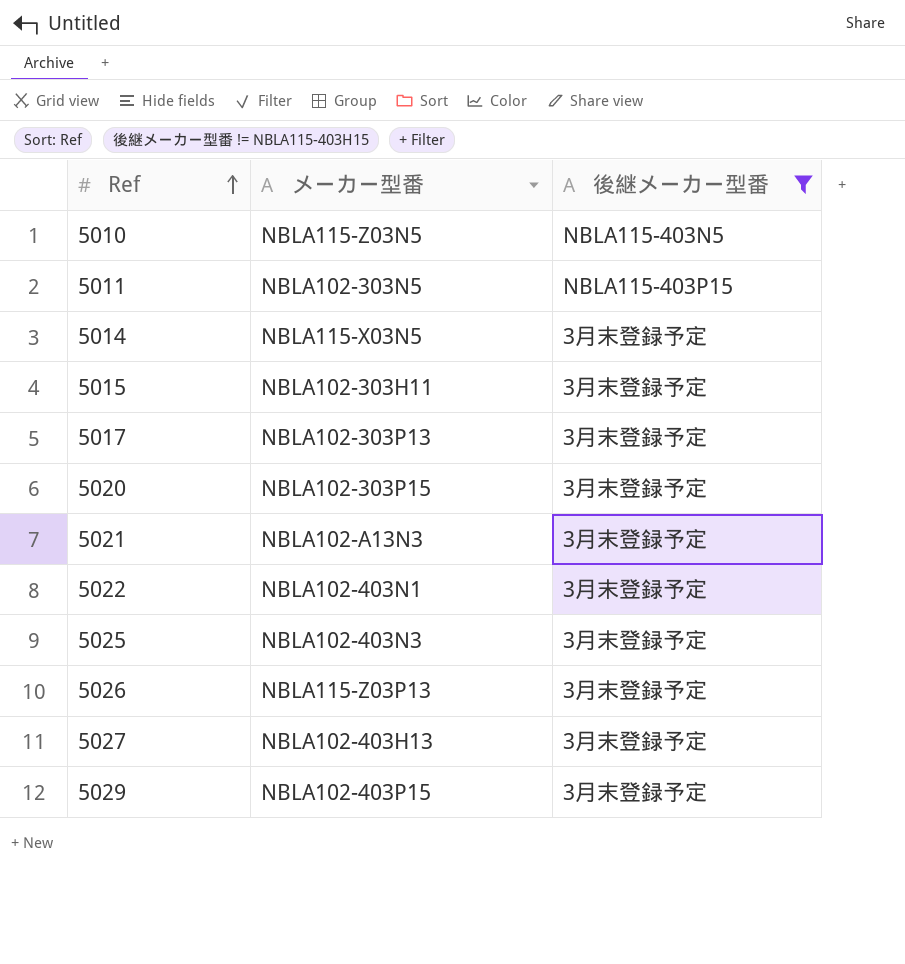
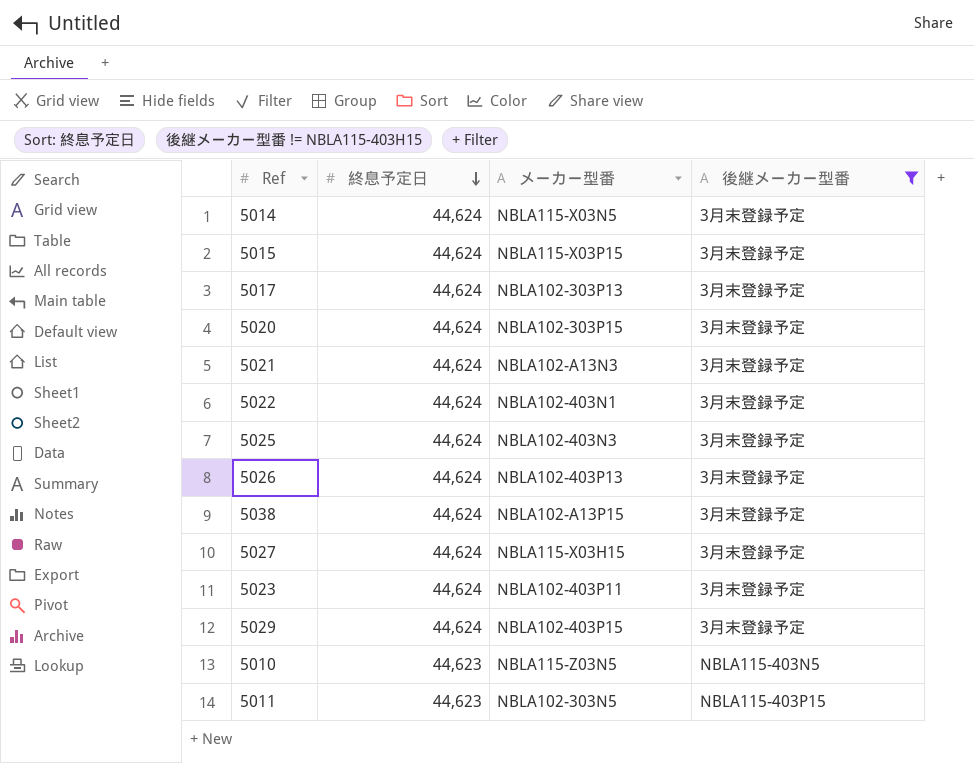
row order: Ref ascending -> 終息予定日 descending
column 終息予定日 | position: none -> 2
5015 | メーカー型番: NBLA102-303H11 -> NBLA115-X03P15
5026 | メーカー型番: NBLA115-Z03P13 -> NBLA102-403P13
row 5038: none -> 44,624 | NBLA102-A13P15 | 3月末登録予定
5027 | メーカー型番: NBLA102-403H13 -> NBLA115-X03H15
row 5023: none -> 44,624 | NBLA102-403P11 | 3月末登録予定

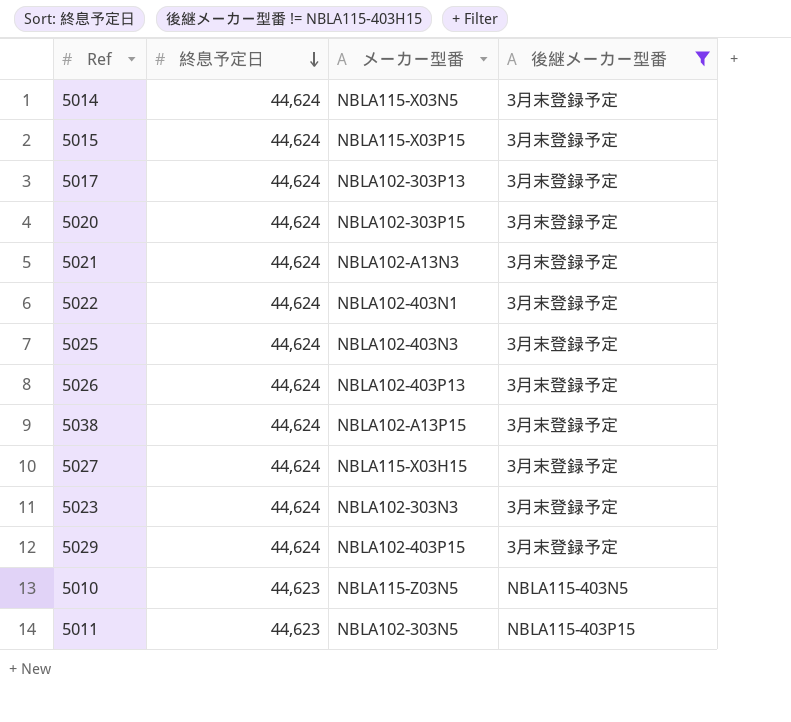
5023 | メーカー型番: NBLA102-403P11 -> NBLA102-303N3

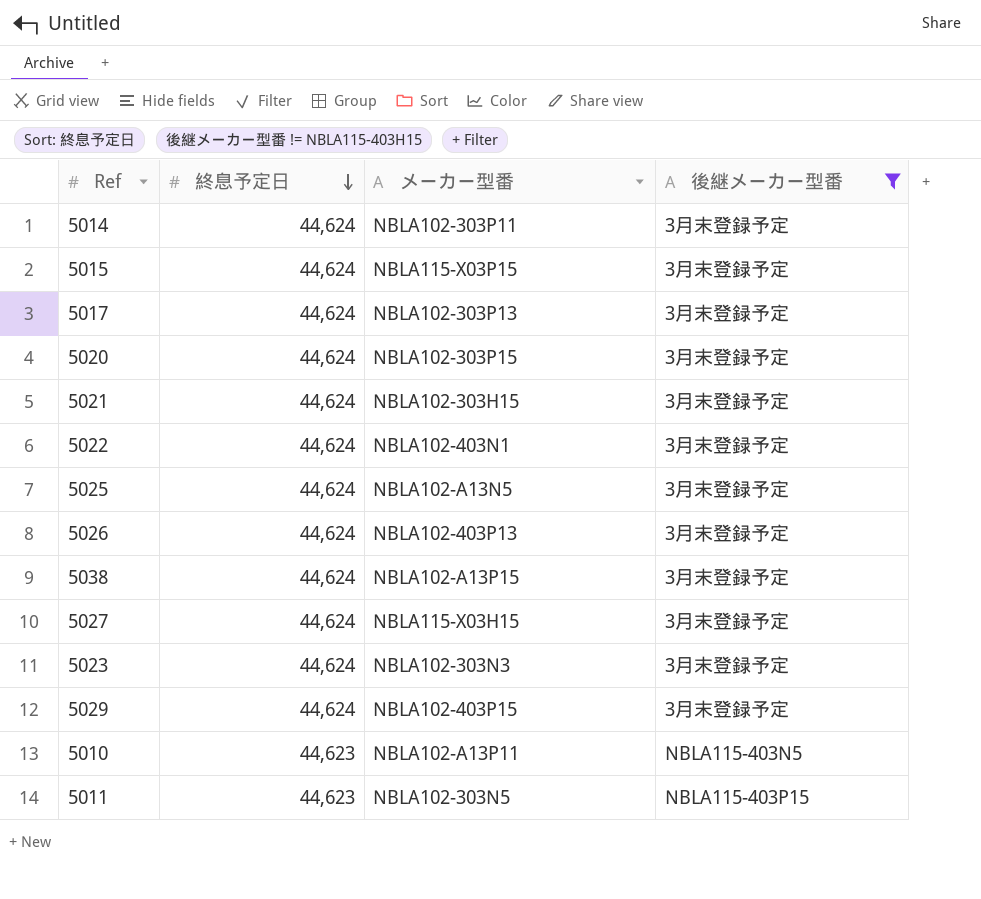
5014 | メーカー型番: NBLA115-X03N5 -> NBLA102-303P11
5021 | メーカー型番: NBLA102-A13N3 -> NBLA102-303H15
5025 | メーカー型番: NBLA102-403N3 -> NBLA102-A13N5
5010 | メーカー型番: NBLA115-Z03N5 -> NBLA102-A13P11

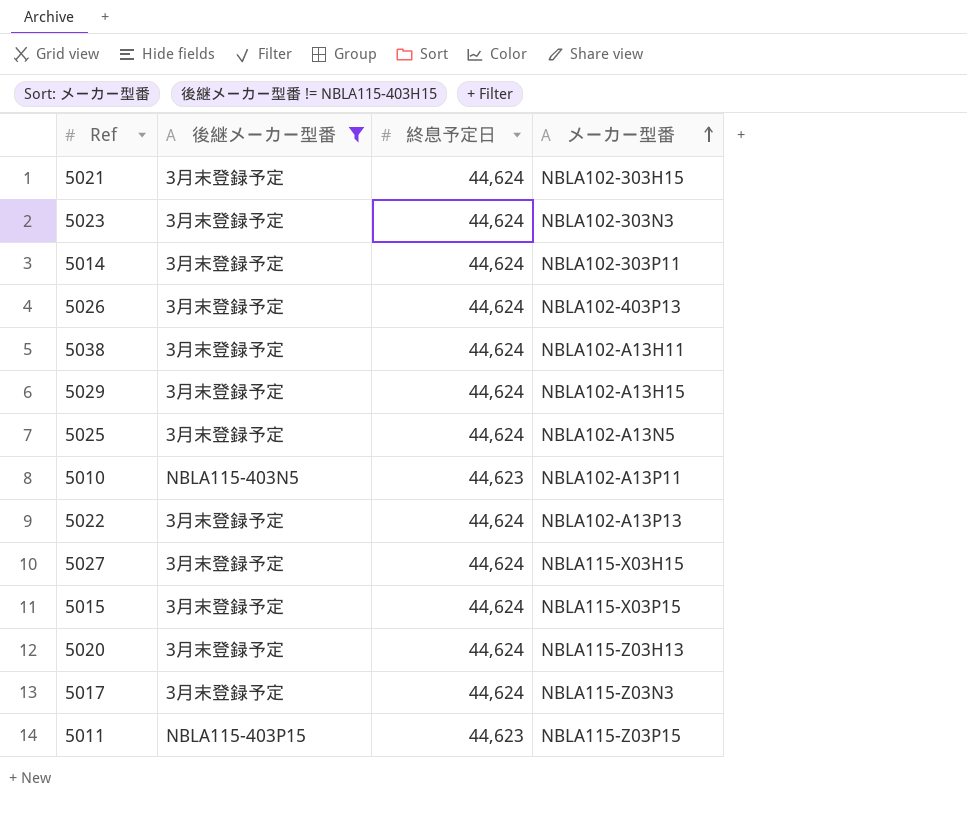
row order: 終息予定日 descending -> メーカー型番 ascending
column 後継メーカー型番 | position: 4 -> 2
5038 | メーカー型番: NBLA102-A13P15 -> NBLA102-A13H11
5029 | メーカー型番: NBLA102-403P15 -> NBLA102-A13H15
5022 | メーカー型番: NBLA102-403N1 -> NBLA102-A13P13
5020 | メーカー型番: NBLA102-303P15 -> NBLA115-Z03H13
5017 | メーカー型番: NBLA102-303P13 -> NBLA115-Z03N3
5011 | メーカー型番: NBLA102-303N5 -> NBLA115-Z03P15

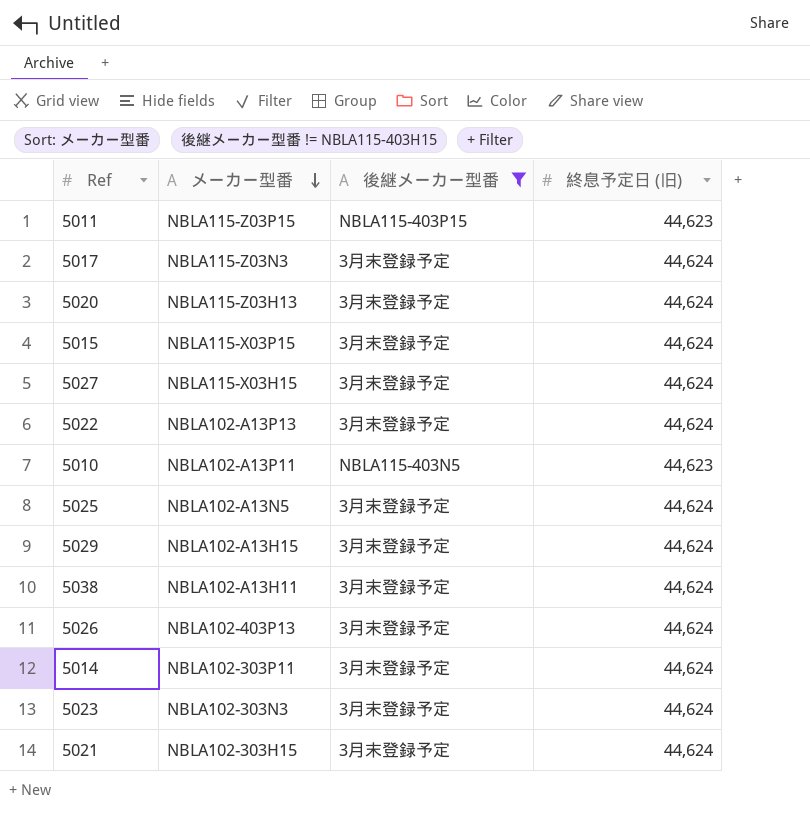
row order: メーカー型番 ascending -> メーカー型番 descending
column メーカー型番 | position: 4 -> 2
column name: 終息予定日 -> 終息予定日 (旧)

